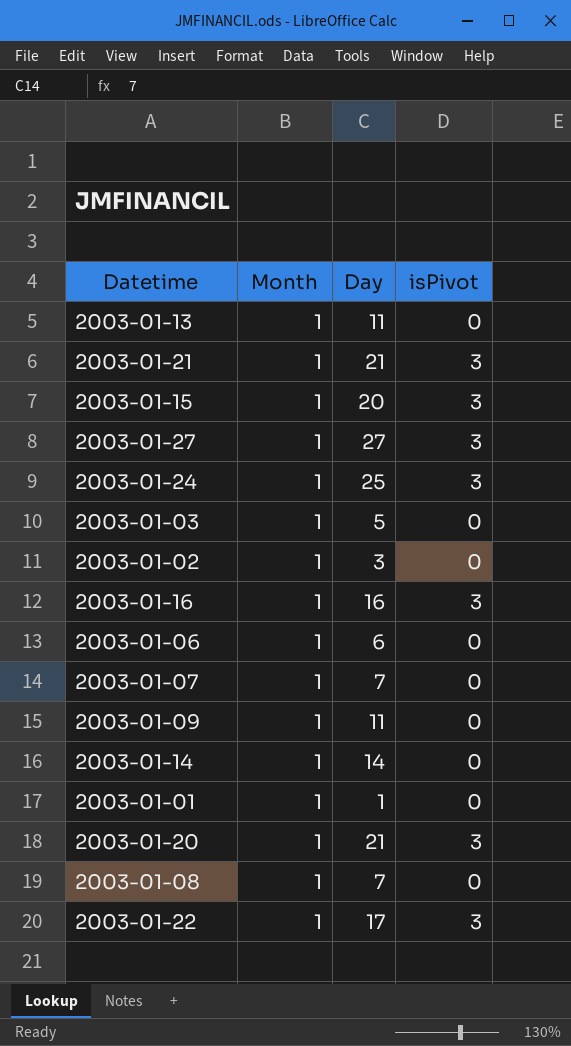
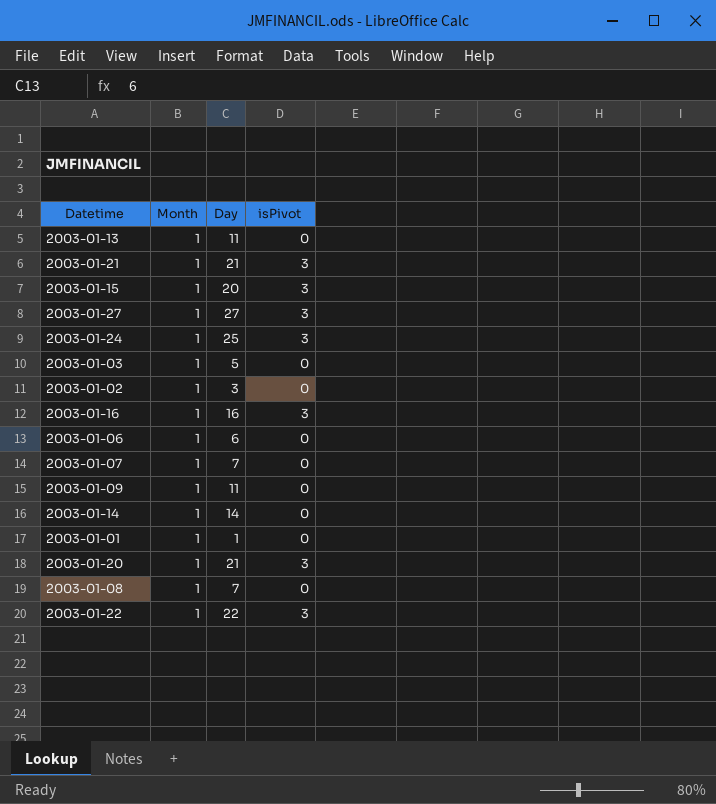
2003-01-22 | Day: 17 -> 22

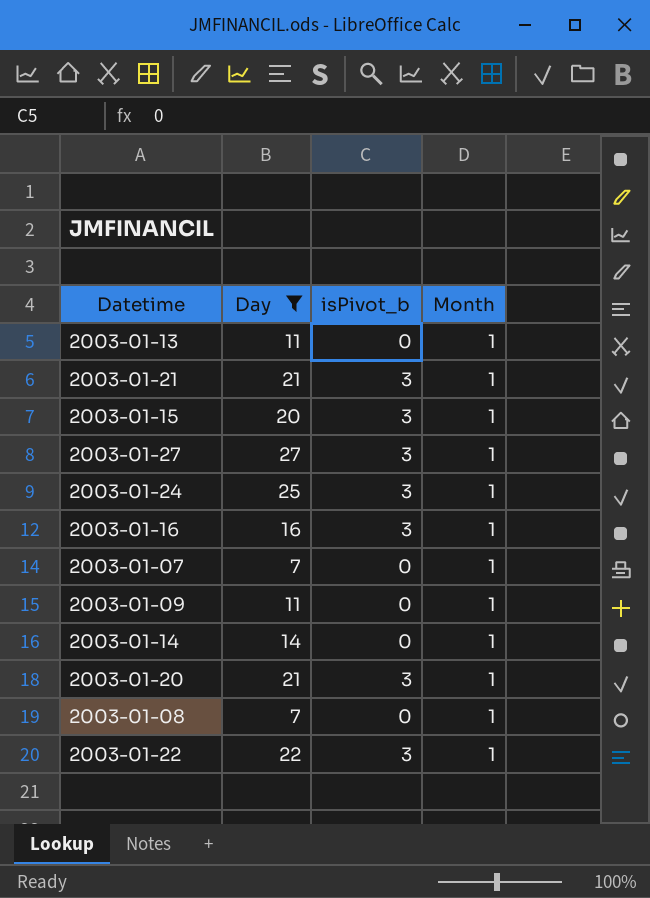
filter: none -> Day >= 7
column name: isPivot -> isPivot_b
column Month | position: 2 -> 4

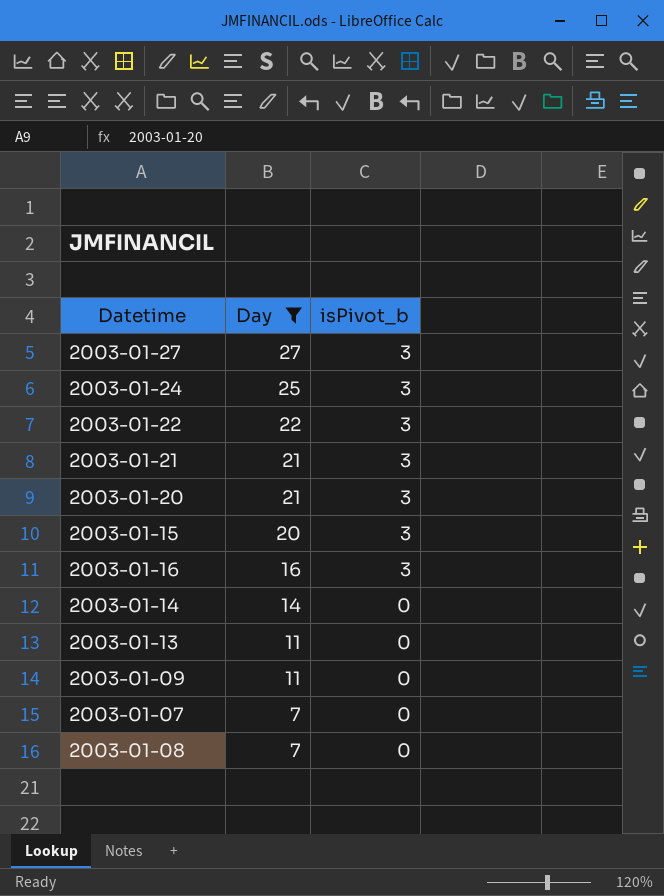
row order: none -> Day descending
column Month | position: 4 -> none

